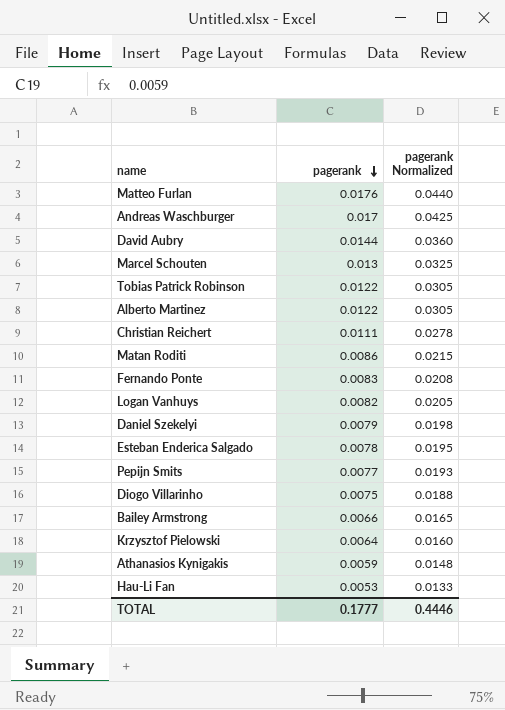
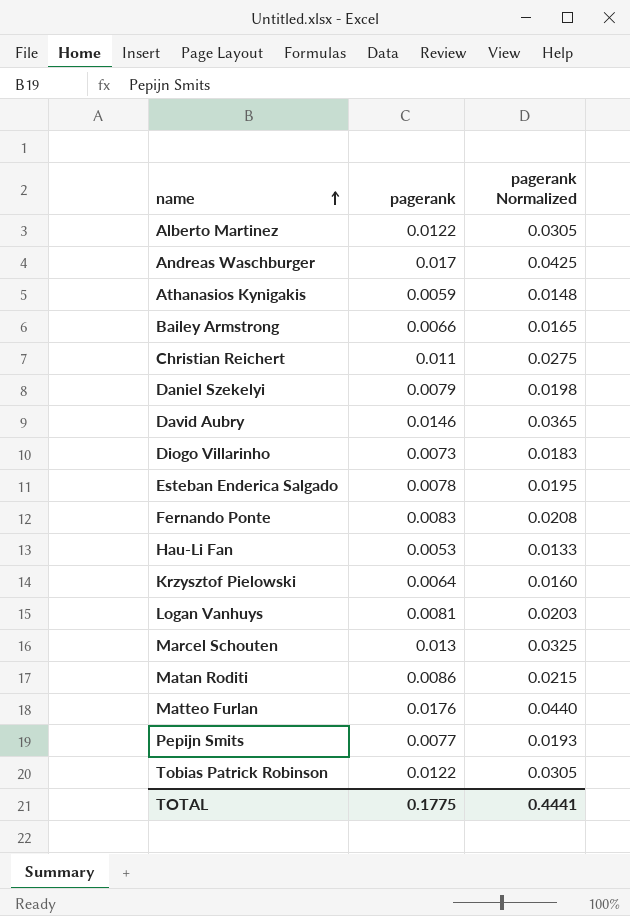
row order: pagerank descending -> name ascending
Christian Reichert | pagerank: 0.0111 -> 0.011
Christian Reichert | pagerank Normalized: 0.0278 -> 0.0275
David Aubry | pagerank: 0.0144 -> 0.0146
David Aubry | pagerank Normalized: 0.0360 -> 0.0365
Diogo Villarinho | pagerank: 0.0075 -> 0.0073
Diogo Villarinho | pagerank Normalized: 0.0188 -> 0.0183
Logan Vanhuys | pagerank: 0.0082 -> 0.0081
Logan Vanhuys | pagerank Normalized: 0.0205 -> 0.0203
TOTAL | pagerank: 0.1777 -> 0.1775
TOTAL | pagerank Normalized: 0.4446 -> 0.4441

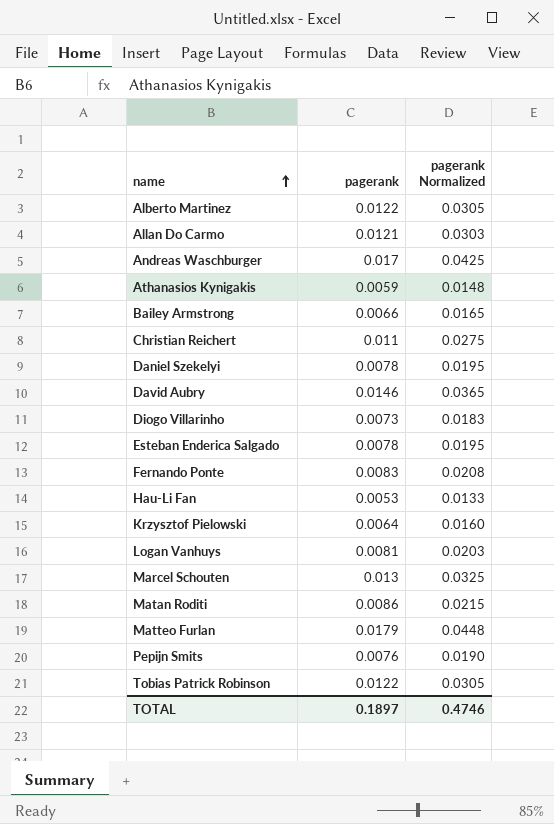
row Allan Do Carmo: none -> 0.0121 | 0.0303
Daniel Szekelyi | pagerank: 0.0079 -> 0.0078
Daniel Szekelyi | pagerank Normalized: 0.0198 -> 0.0195
Matteo Furlan | pagerank: 0.0176 -> 0.0179
Matteo Furlan | pagerank Normalized: 0.0440 -> 0.0448
Pepijn Smits | pagerank: 0.0077 -> 0.0076
Pepijn Smits | pagerank Normalized: 0.0193 -> 0.0190
TOTAL | pagerank: 0.1775 -> 0.1897
TOTAL | pagerank Normalized: 0.4441 -> 0.4746

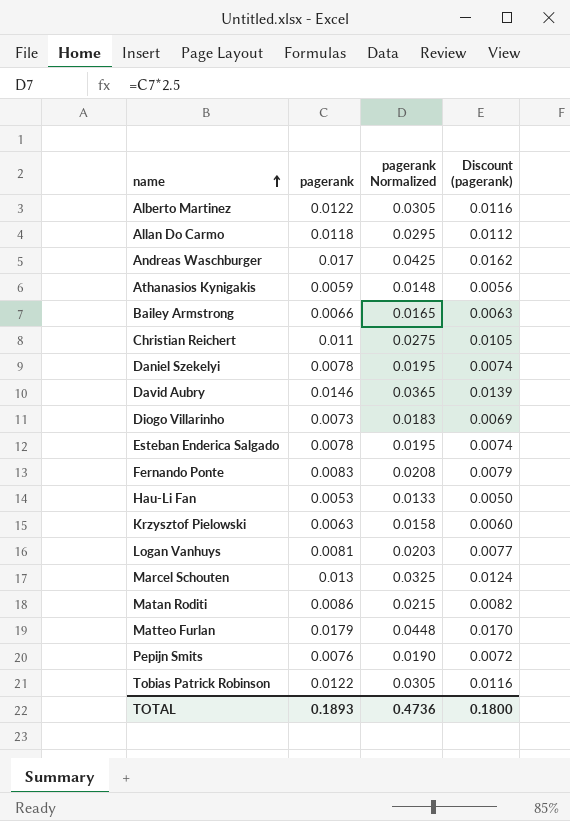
column Discount (pagerank) | formula: none -> [pagerank] * 0.95
Allan Do Carmo | pagerank: 0.0121 -> 0.0118
Allan Do Carmo | pagerank Normalized: 0.0303 -> 0.0295
Krzysztof Pielowski | pagerank: 0.0064 -> 0.0063
Krzysztof Pielowski | pagerank Normalized: 0.0160 -> 0.0158
TOTAL | pagerank: 0.1897 -> 0.1893
TOTAL | pagerank Normalized: 0.4746 -> 0.4736

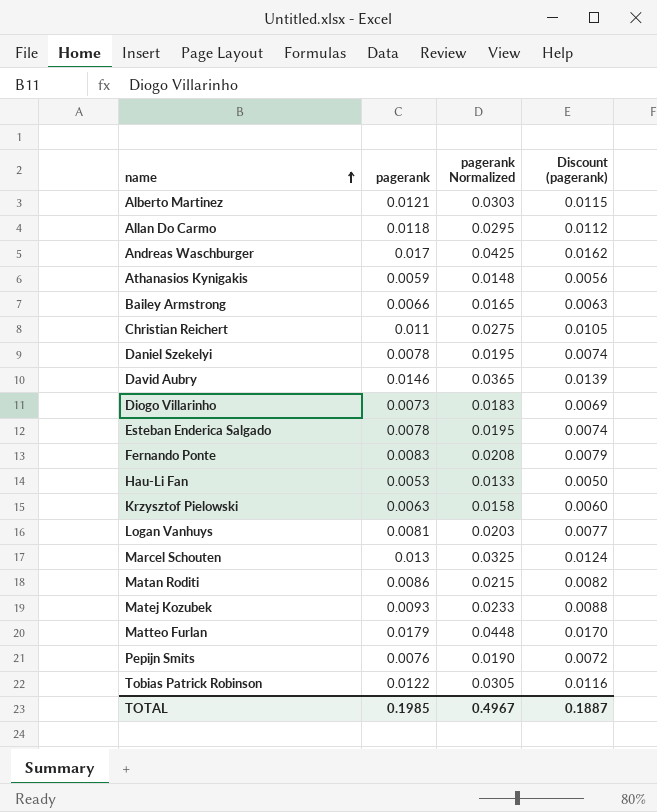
Alberto Martinez | pagerank: 0.0122 -> 0.0121
Alberto Martinez | pagerank Normalized: 0.0305 -> 0.0303
Alberto Martinez | Discount (pagerank): 0.0116 -> 0.0115
row Matej Kozubek: none -> 0.0093 | 0.0233 | 0.0088
TOTAL | pagerank: 0.1893 -> 0.1985
TOTAL | pagerank Normalized: 0.4736 -> 0.4967
TOTAL | Discount (pagerank): 0.1800 -> 0.1887

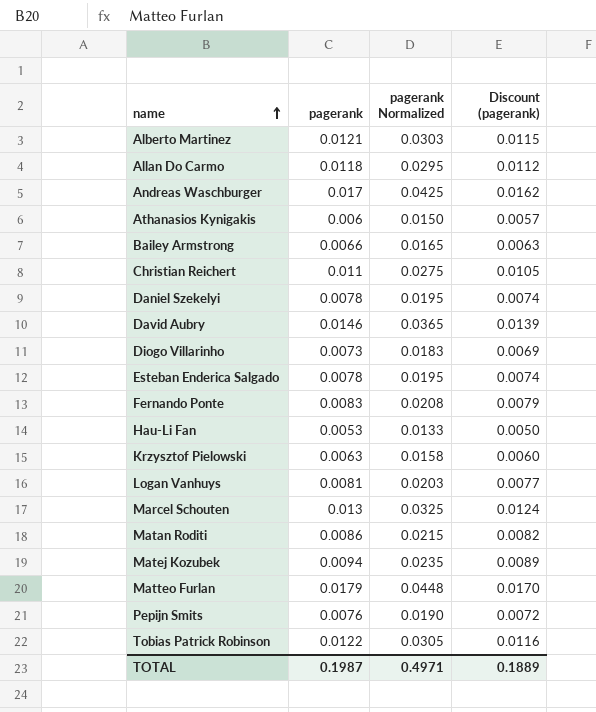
Athanasios Kynigakis | pagerank: 0.0059 -> 0.006
Athanasios Kynigakis | pagerank Normalized: 0.0148 -> 0.0150
Athanasios Kynigakis | Discount (pagerank): 0.0056 -> 0.0057
Matej Kozubek | pagerank: 0.0093 -> 0.0094
Matej Kozubek | pagerank Normalized: 0.0233 -> 0.0235
Matej Kozubek | Discount (pagerank): 0.0088 -> 0.0089
TOTAL | pagerank: 0.1985 -> 0.1987
TOTAL | pagerank Normalized: 0.4967 -> 0.4971
TOTAL | Discount (pagerank): 0.1887 -> 0.1889

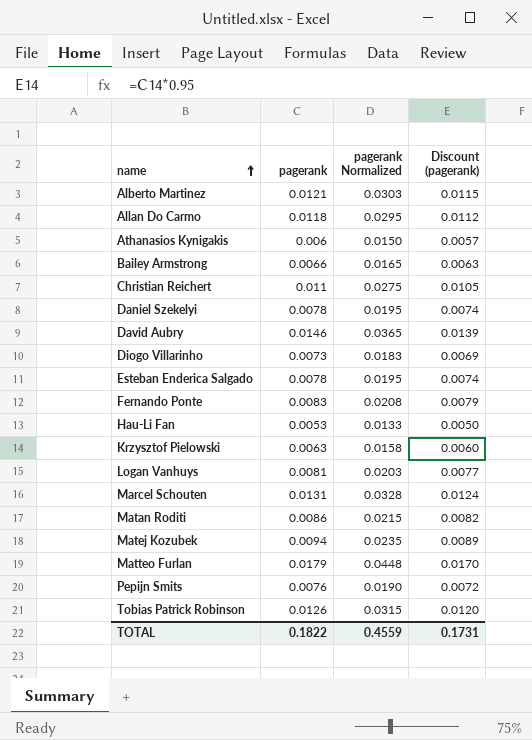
row Andreas Waschburger: 0.017 | 0.0425 | 0.0162 -> none
Marcel Schouten | pagerank: 0.013 -> 0.0131
Marcel Schouten | pagerank Normalized: 0.0325 -> 0.0328
Tobias Patrick Robinson | pagerank: 0.0122 -> 0.0126
Tobias Patrick Robinson | pagerank Normalized: 0.0305 -> 0.0315
Tobias Patrick Robinson | Discount (pagerank): 0.0116 -> 0.0120
TOTAL | pagerank: 0.1987 -> 0.1822
TOTAL | pagerank Normalized: 0.4971 -> 0.4559
TOTAL | Discount (pagerank): 0.1889 -> 0.1731

